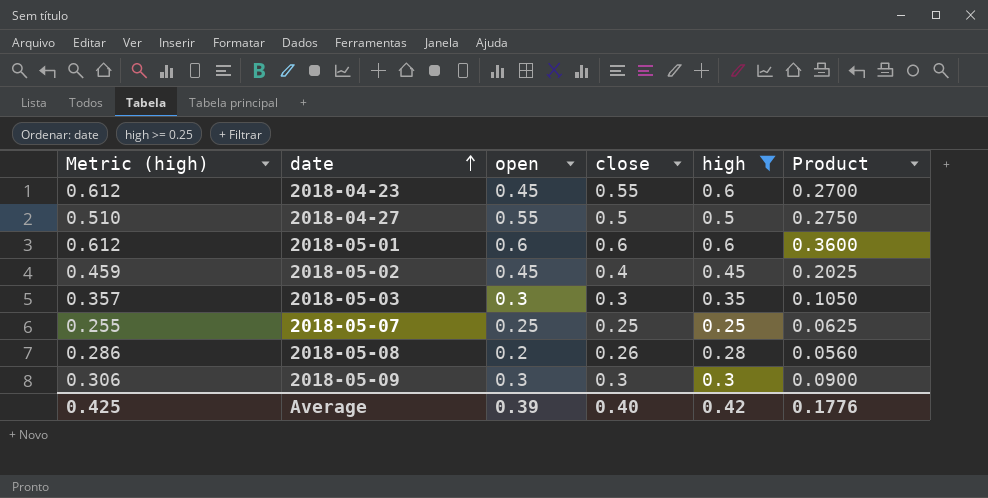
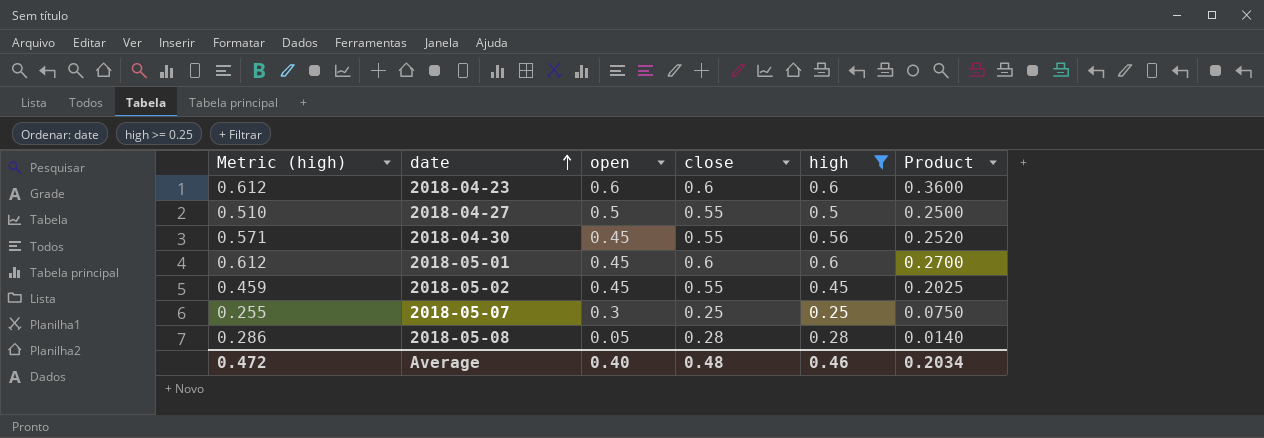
row 2018-05-03: 0.357 | 0.3 | 0.3 | 0.35 | 0.1050 -> none
row 2018-05-09: 0.306 | 0.3 | 0.3 | 0.3 | 0.0900 -> none
2018-04-23 | open: 0.45 -> 0.6
2018-04-23 | close: 0.55 -> 0.6
2018-04-23 | Product: 0.2700 -> 0.3600
2018-04-27 | open: 0.55 -> 0.5
2018-04-27 | close: 0.5 -> 0.55
2018-04-27 | Product: 0.2750 -> 0.2500
row 2018-04-30: none -> 0.571 | 0.45 | 0.55 | 0.56 | 0.2520
2018-05-01 | open: 0.6 -> 0.45
2018-05-01 | Product: 0.3600 -> 0.2700
2018-05-02 | close: 0.4 -> 0.55
2018-05-07 | open: 0.25 -> 0.3
2018-05-07 | Product: 0.0625 -> 0.0750
2018-05-08 | open: 0.2 -> 0.05
2018-05-08 | close: 0.26 -> 0.28
2018-05-08 | Product: 0.0560 -> 0.0140
Average | Metric (high): 0.425 -> 0.472
Average | open: 0.39 -> 0.40
Average | close: 0.40 -> 0.48
Average | high: 0.42 -> 0.46
Average | Product: 0.1776 -> 0.2034

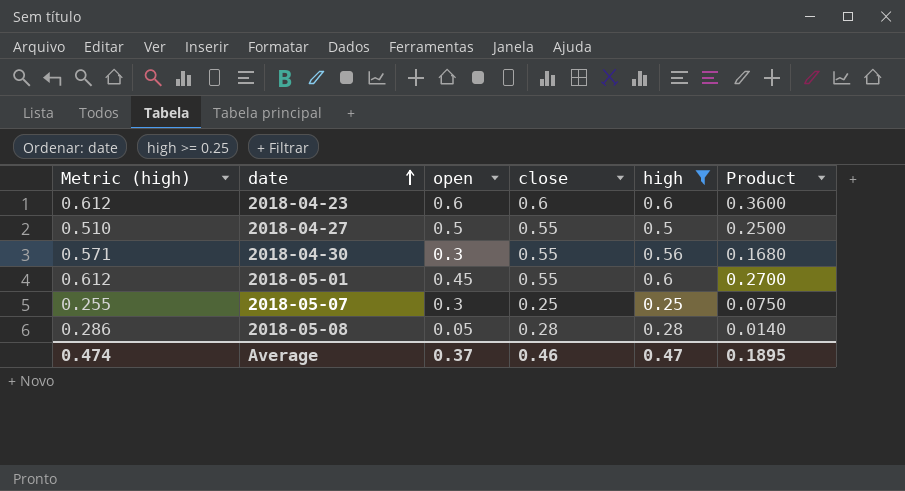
row 2018-05-02: 0.459 | 0.45 | 0.55 | 0.45 | 0.2025 -> none
2018-04-30 | open: 0.45 -> 0.3
2018-04-30 | Product: 0.2520 -> 0.1680
2018-05-01 | close: 0.6 -> 0.55
Average | Metric (high): 0.472 -> 0.474
Average | open: 0.40 -> 0.37
Average | close: 0.48 -> 0.46
Average | high: 0.46 -> 0.47
Average | Product: 0.2034 -> 0.1895

